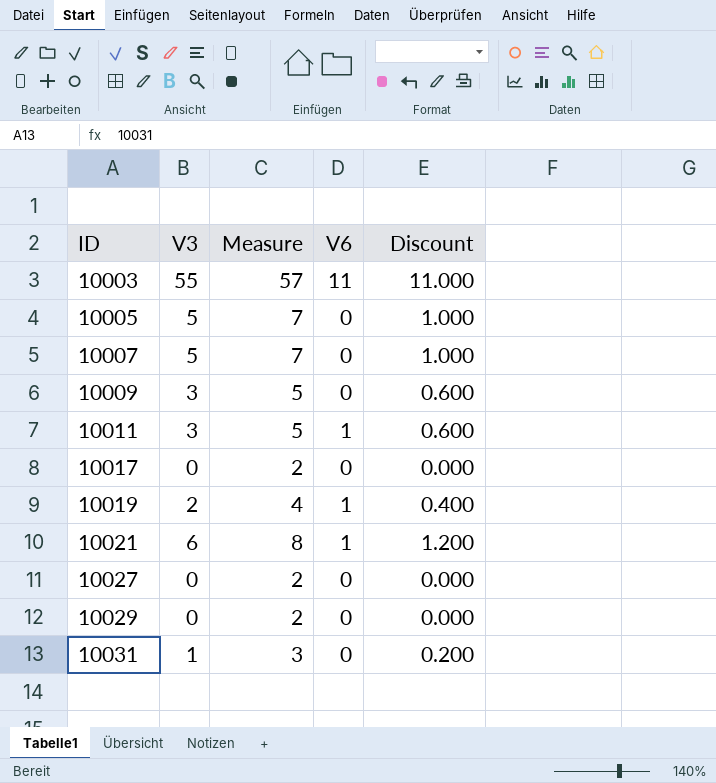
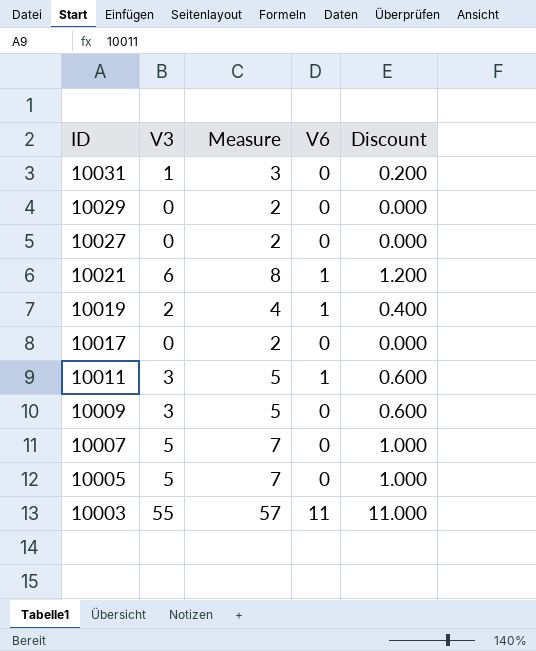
row order: ID ascending -> ID descending

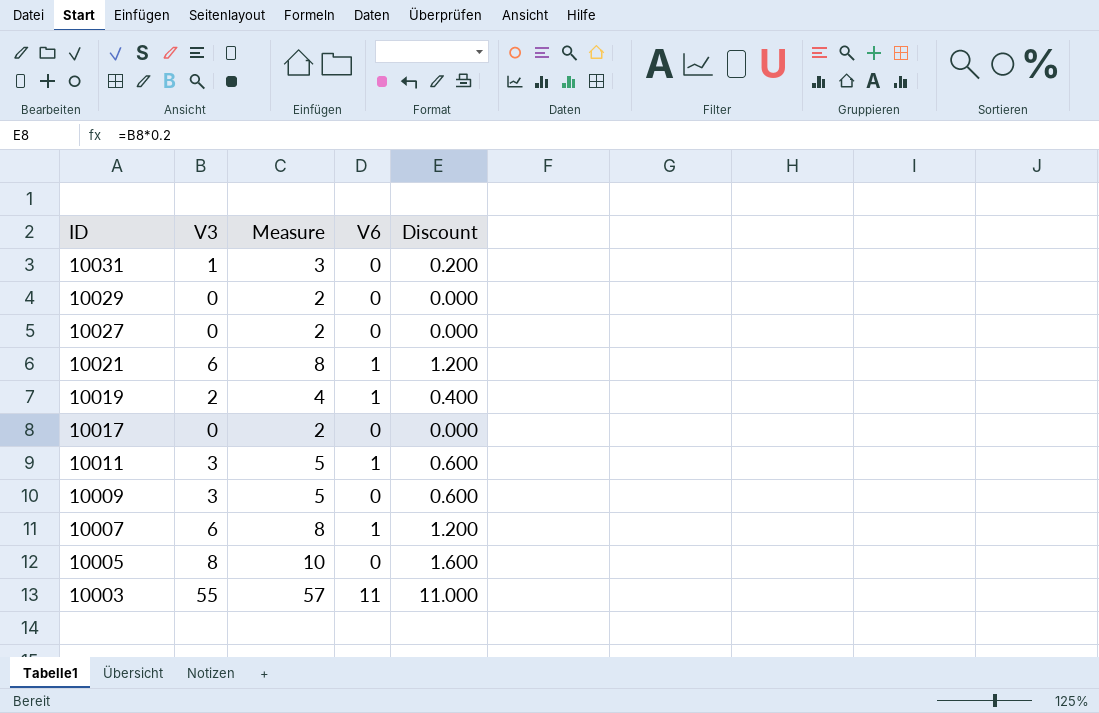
10007 | V3: 5 -> 6
10007 | Measure: 7 -> 8
10007 | V6: 0 -> 1
10007 | Discount: 1.000 -> 1.200
10005 | V3: 5 -> 8
10005 | Measure: 7 -> 10
10005 | Discount: 1.000 -> 1.600

